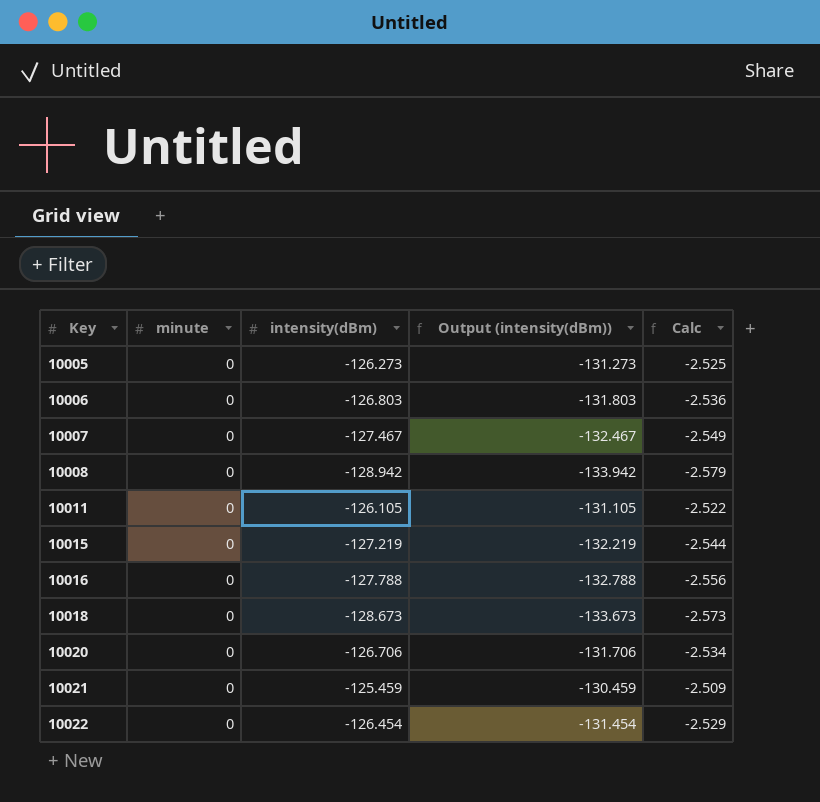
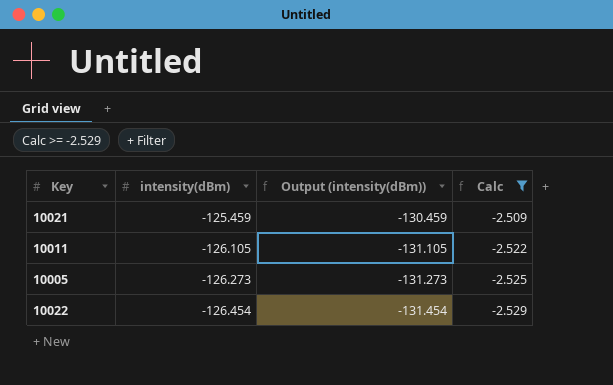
filter: none -> Calc >= -2.529
row order: Key ascending -> intensity(dBm) descending
column minute | position: 2 -> none

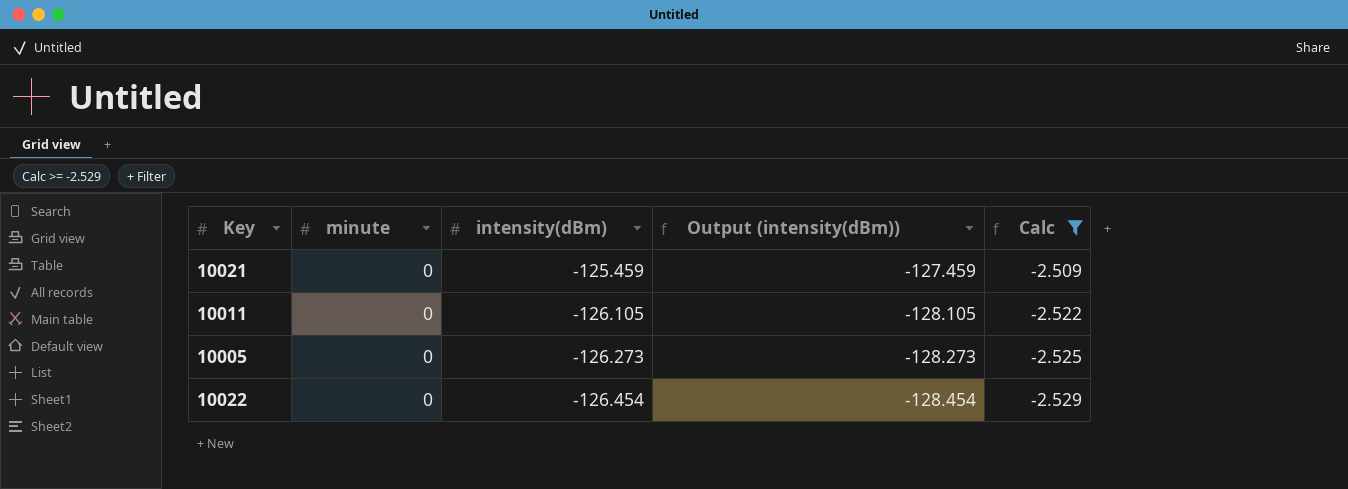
column minute | position: none -> 2
column Output (intensity(dBm)) | formula: [intensity(dBm)] - 5 -> [intensity(dBm)] - 2

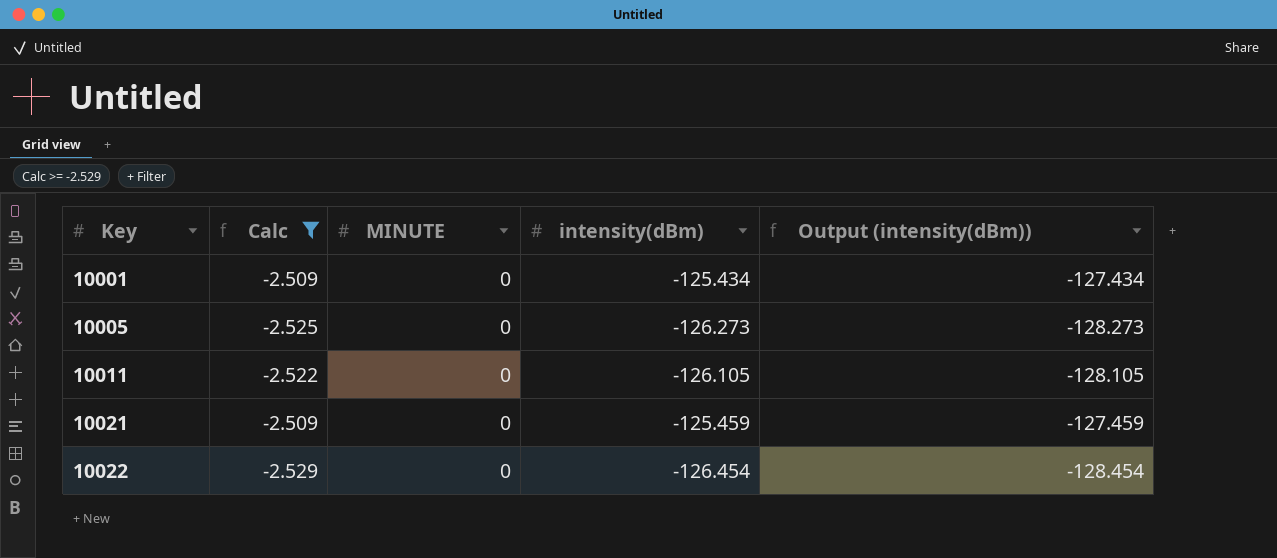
row order: intensity(dBm) descending -> Key ascending
column Calc | position: 5 -> 2
column name: minute -> MINUTE
row 10001: none -> -2.509 | 0 | -125.434 | -127.434

